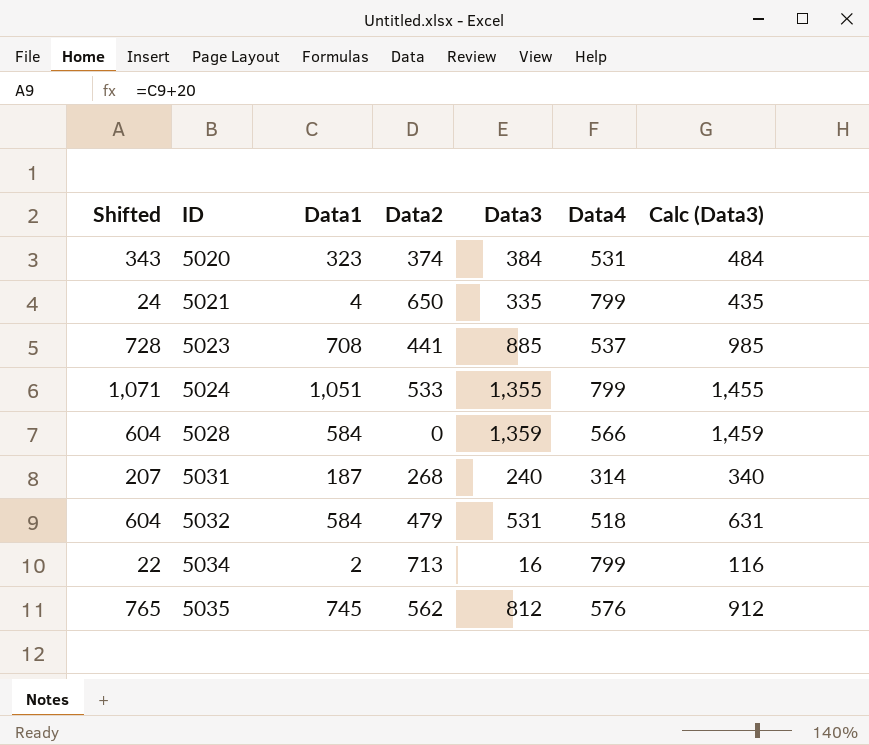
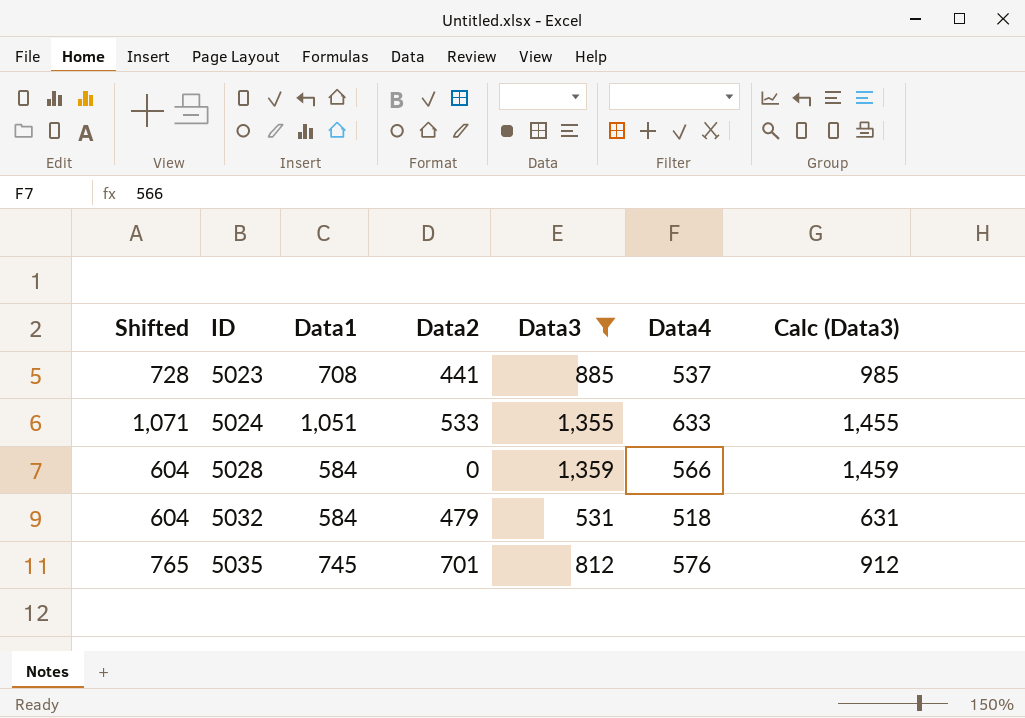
filter: none -> Data3 >= 531
5024 | Data4: 799 -> 633
5035 | Data2: 562 -> 701

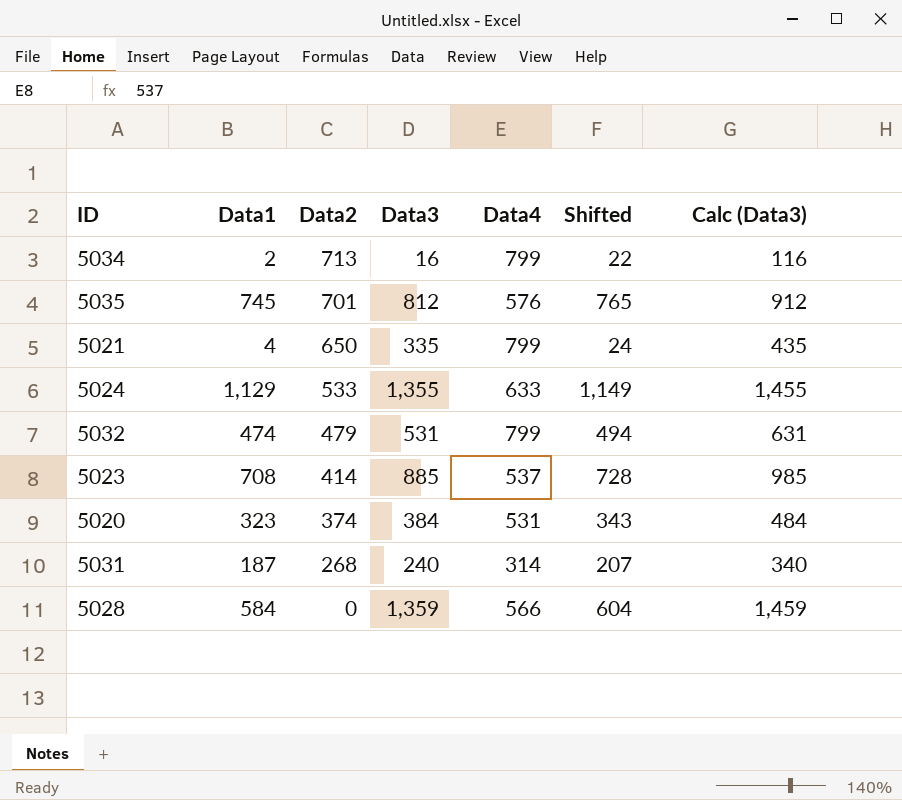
filter: Data3 >= 531 -> none
row order: ID ascending -> Data2 descending
column Shifted | position: 1 -> 6
5024 | Data1: 1,051 -> 1,129
5024 | Shifted: 1,071 -> 1,149
5032 | Data1: 584 -> 474
5032 | Data4: 518 -> 799
5032 | Shifted: 604 -> 494
5023 | Data2: 441 -> 414

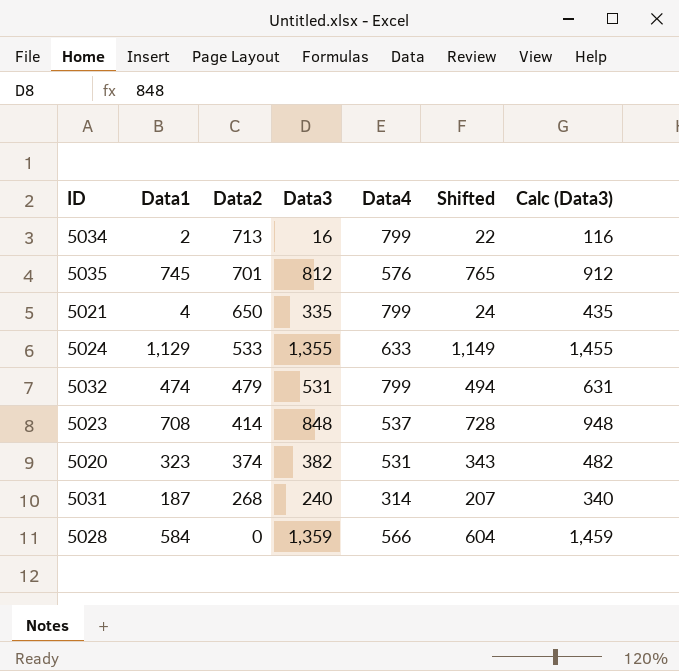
5023 | Data3: 885 -> 848
5023 | Calc (Data3): 985 -> 948
5020 | Data3: 384 -> 382
5020 | Calc (Data3): 484 -> 482

